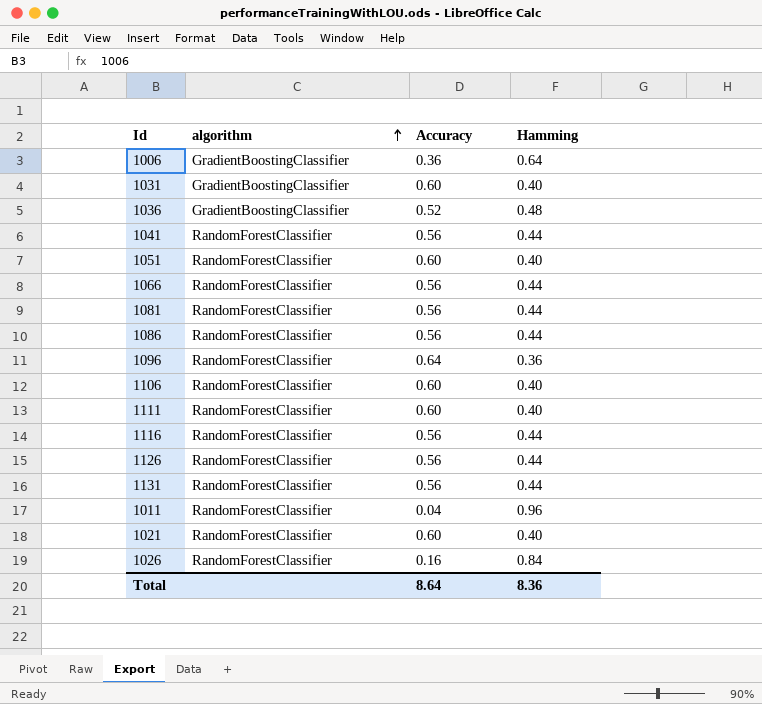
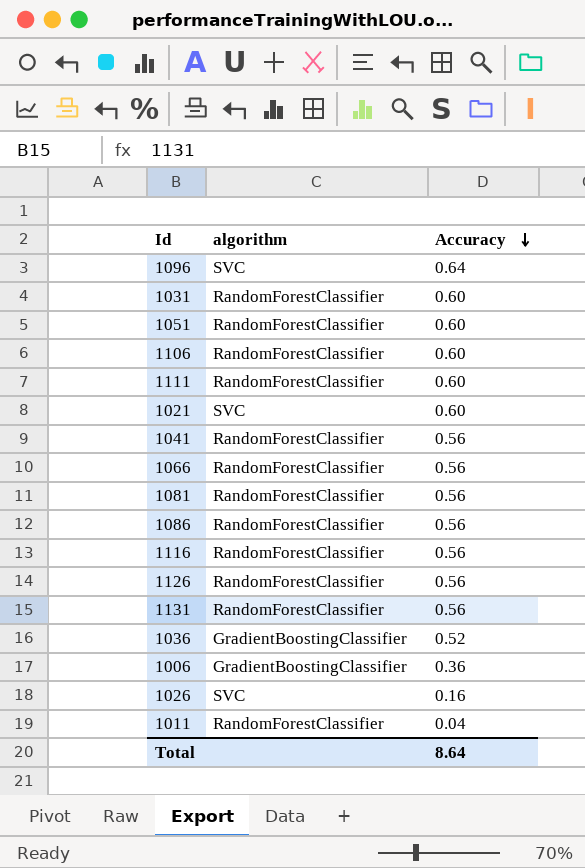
row order: algorithm ascending -> Accuracy descending
column Hamming | position: 4 -> none
1096 | algorithm: RandomForestClassifier -> SVC
1031 | algorithm: GradientBoostingClassifier -> RandomForestClassifier
1021 | algorithm: RandomForestClassifier -> SVC
1026 | algorithm: RandomForestClassifier -> SVC

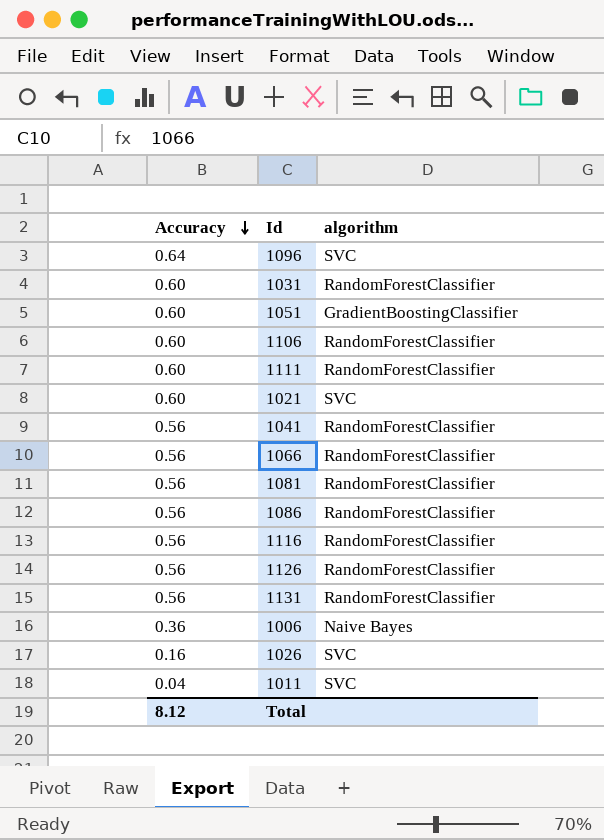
column Accuracy | position: 3 -> 1
row 1036: GradientBoostingClassifier | 0.52 -> none
1051 | algorithm: RandomForestClassifier -> GradientBoostingClassifier
1006 | algorithm: GradientBoostingClassifier -> Naive Bayes
1011 | algorithm: RandomForestClassifier -> SVC
Total | Accuracy: 8.64 -> 8.12

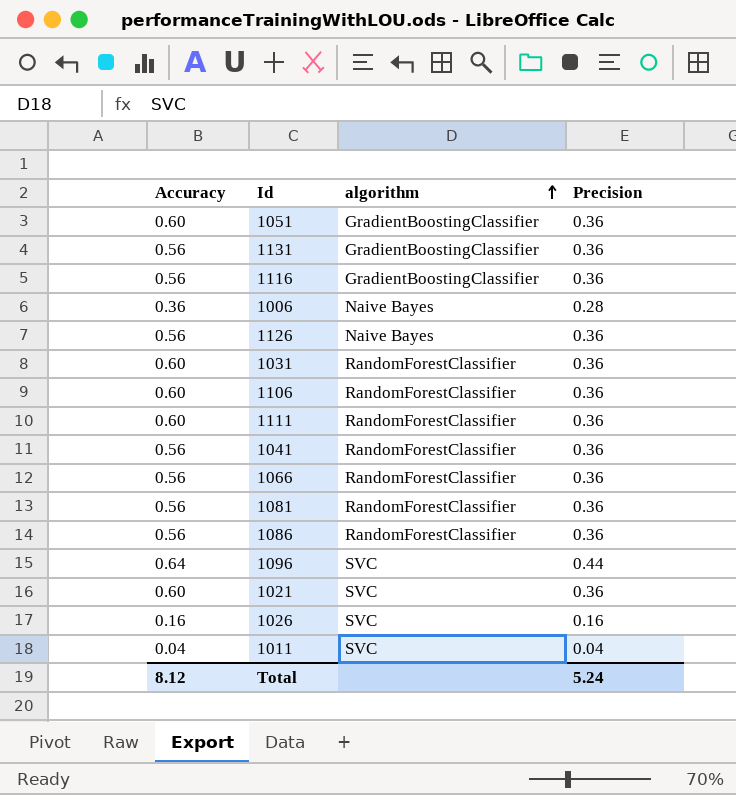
row order: Accuracy descending -> algorithm ascending
column Precision | position: none -> 4
1131 | algorithm: RandomForestClassifier -> GradientBoostingClassifier
1116 | algorithm: RandomForestClassifier -> GradientBoostingClassifier
1126 | algorithm: RandomForestClassifier -> Naive Bayes

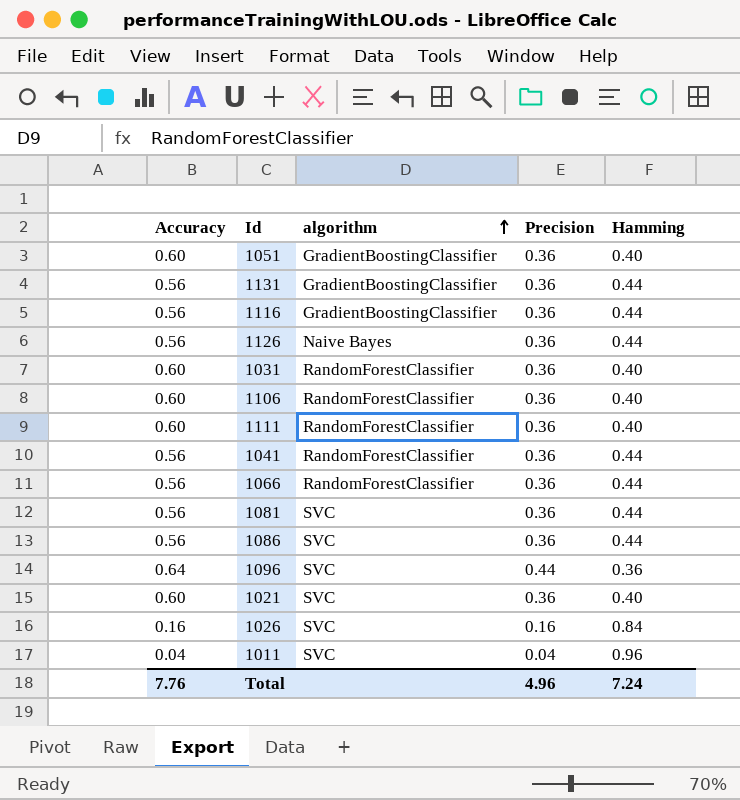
column Hamming | position: none -> 5
row 1006: 0.36 | Naive Bayes | 0.28 -> none
1081 | algorithm: RandomForestClassifier -> SVC
1086 | algorithm: RandomForestClassifier -> SVC
Total | Accuracy: 8.12 -> 7.76
Total | Precision: 5.24 -> 4.96

